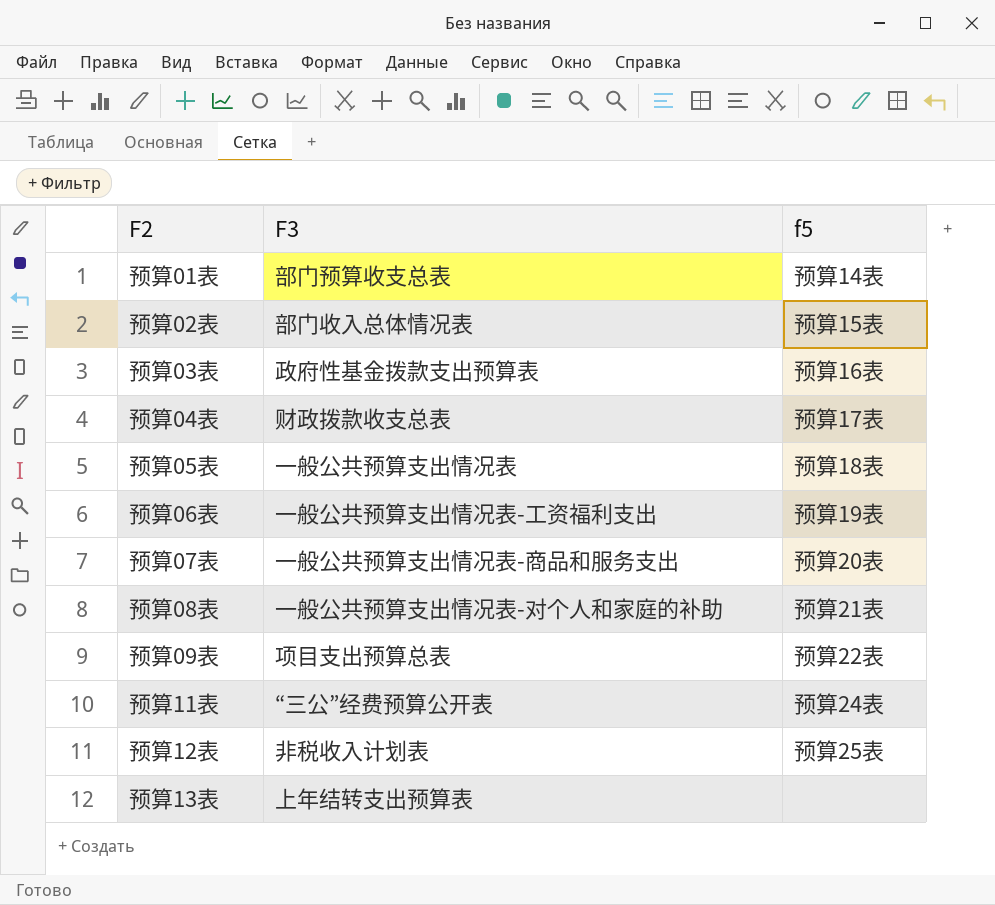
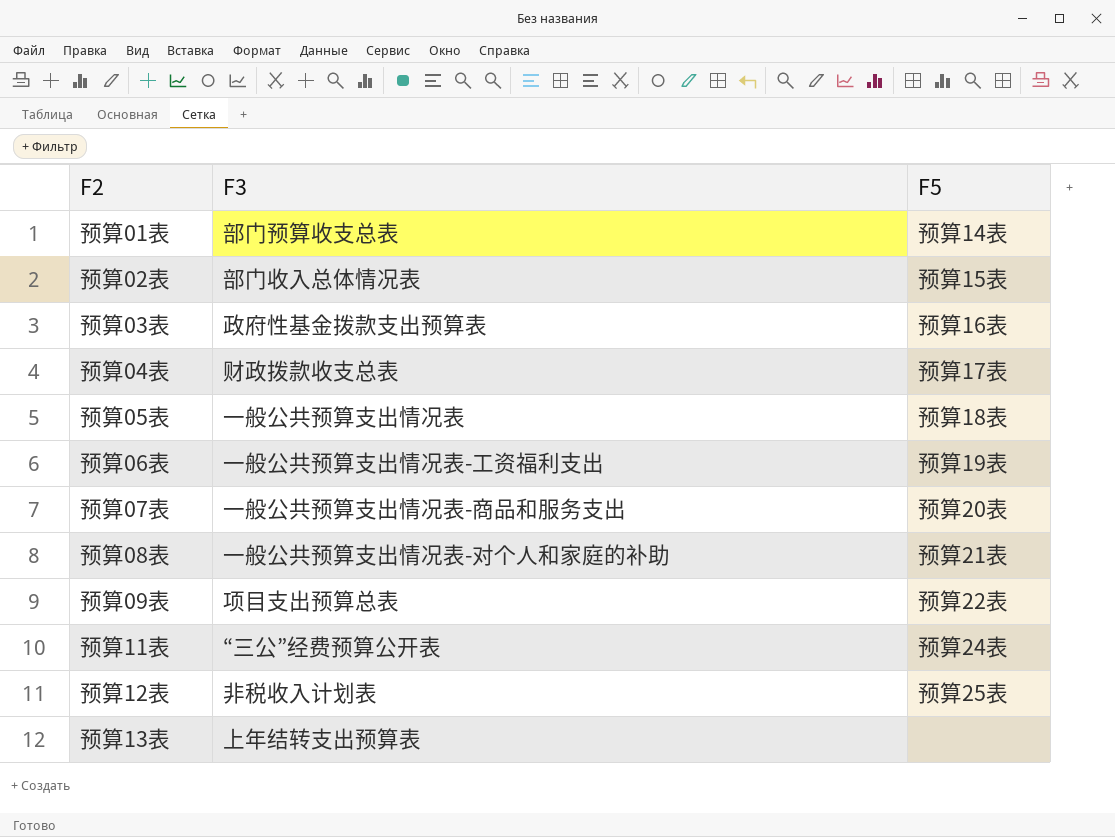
column name: f5 -> F5

